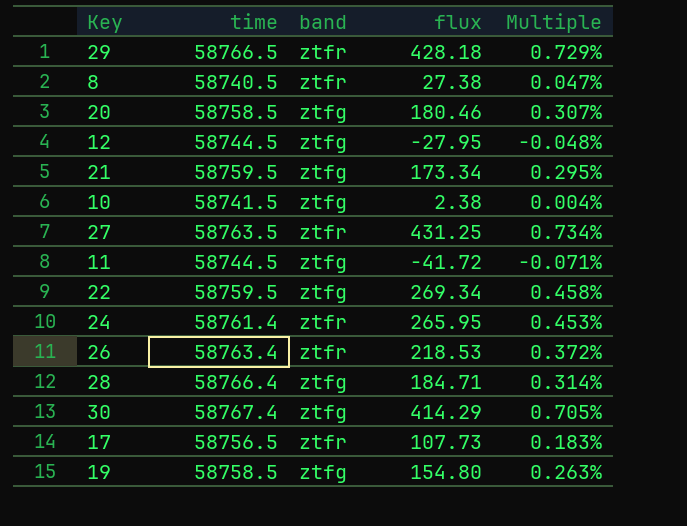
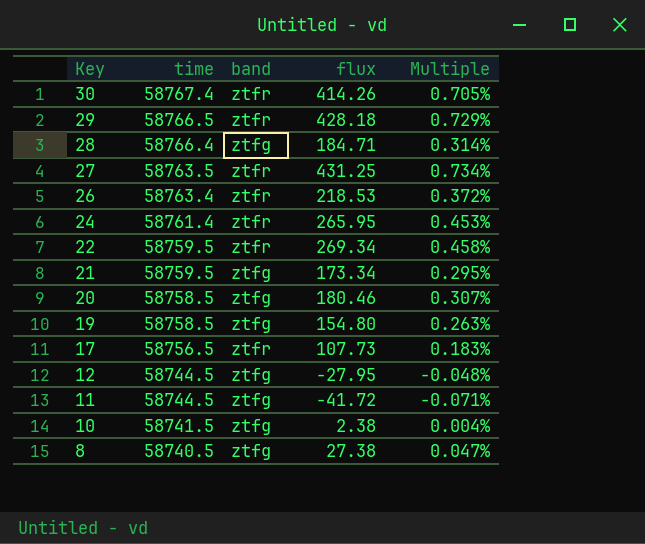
row order: none -> Key descending
30 | band: ztfg -> ztfr
30 | flux: 414.29 -> 414.26
22 | band: ztfg -> ztfr
8 | band: ztfr -> ztfg

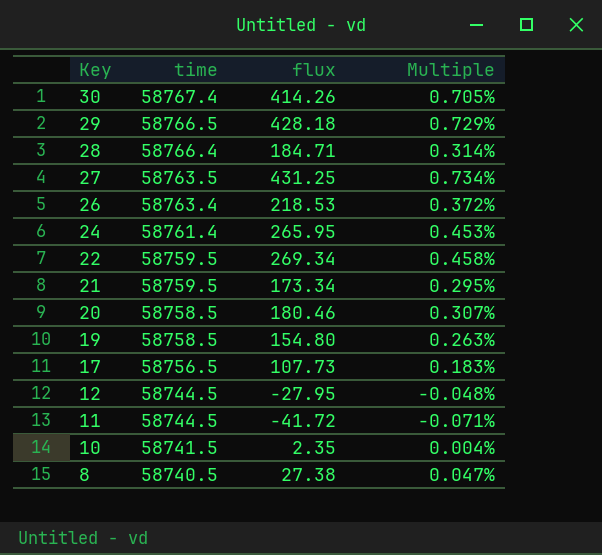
column band | position: 3 -> none
10 | flux: 2.38 -> 2.35

